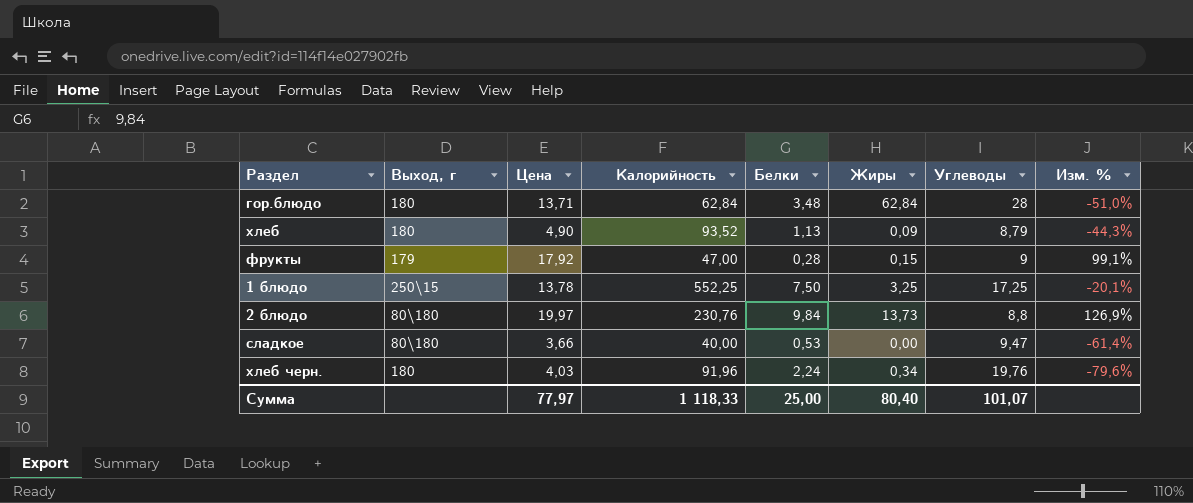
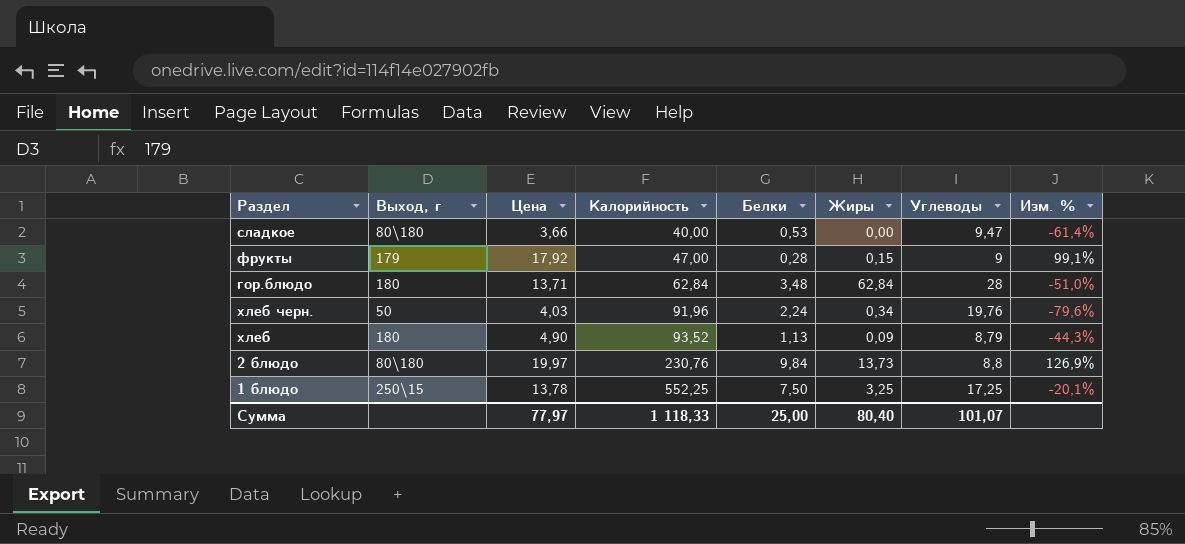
row order: none -> Калорийность ascending
хлеб черн. | Выход, г: 180 -> 50

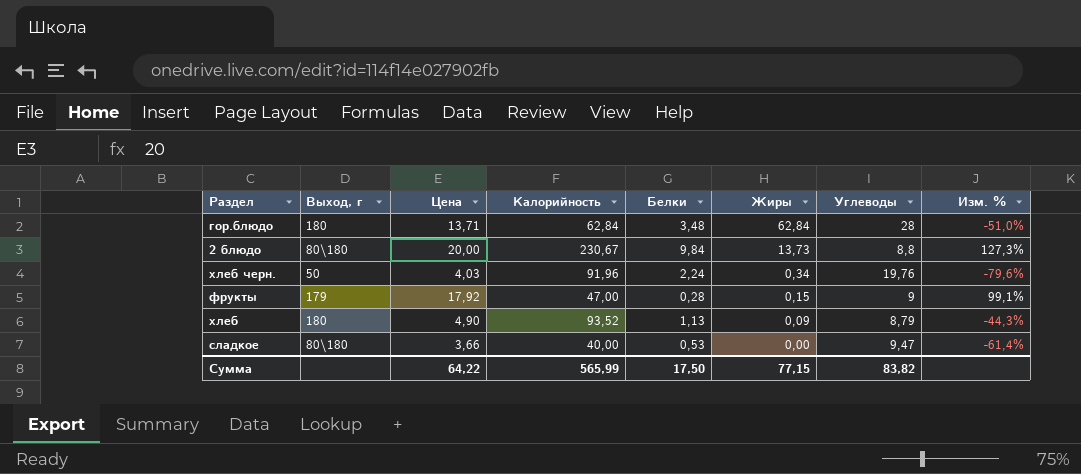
row order: Калорийность ascending -> Жиры descending
row 1 блюдо: 250\15 | 13,78 | 552,25 | 7,50 | 3,25 | 17,25 | -20,1% -> none
2 блюдо | Цена: 19,97 -> 20,00
2 блюдо | Калорийность: 230,76 -> 230,67
2 блюдо | Изм. %: 126,9% -> 127,3%
Сумма | Цена: 77,97 -> 64,22
Сумма | Калорийность: 1 118,33 -> 565,99
Сумма | Белки: 25,00 -> 17,50
Сумма | Жиры: 80,40 -> 77,15
Сумма | Углеводы: 101,07 -> 83,82

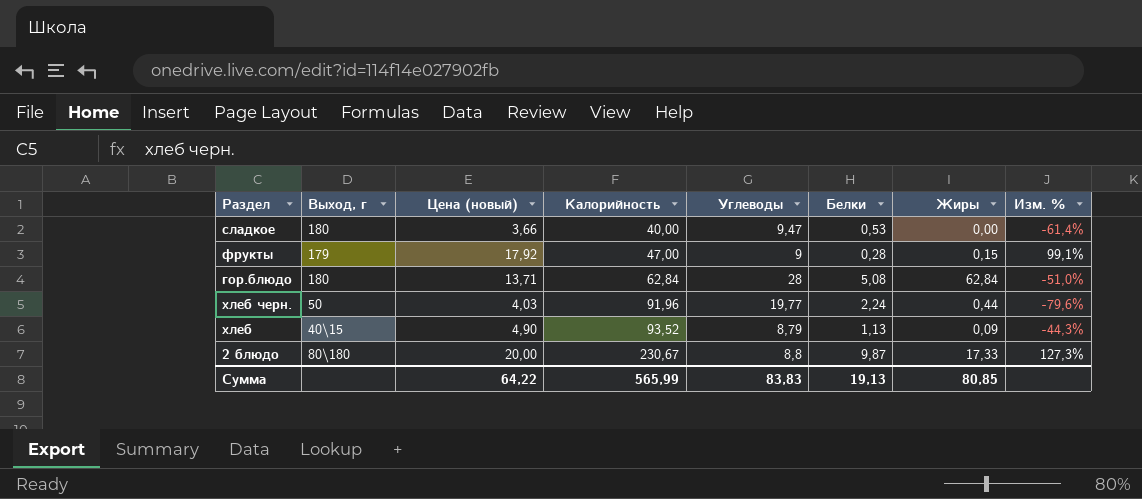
row order: Жиры descending -> Калорийность ascending
column name: Цена -> Цена (новый)
column Углеводы | position: 7 -> 5
сладкое | Выход, г: 80\180 -> 180
гор.блюдо | Белки: 3,48 -> 5,08
хлеб черн. | Углеводы: 19,76 -> 19,77
хлеб черн. | Жиры: 0,34 -> 0,44
хлеб | Выход, г: 180 -> 40\15
2 блюдо | Белки: 9,84 -> 9,87
2 блюдо | Жиры: 13,73 -> 17,33
Сумма | Углеводы: 83,82 -> 83,83
Сумма | Белки: 17,50 -> 19,13
Сумма | Жиры: 77,15 -> 80,85

